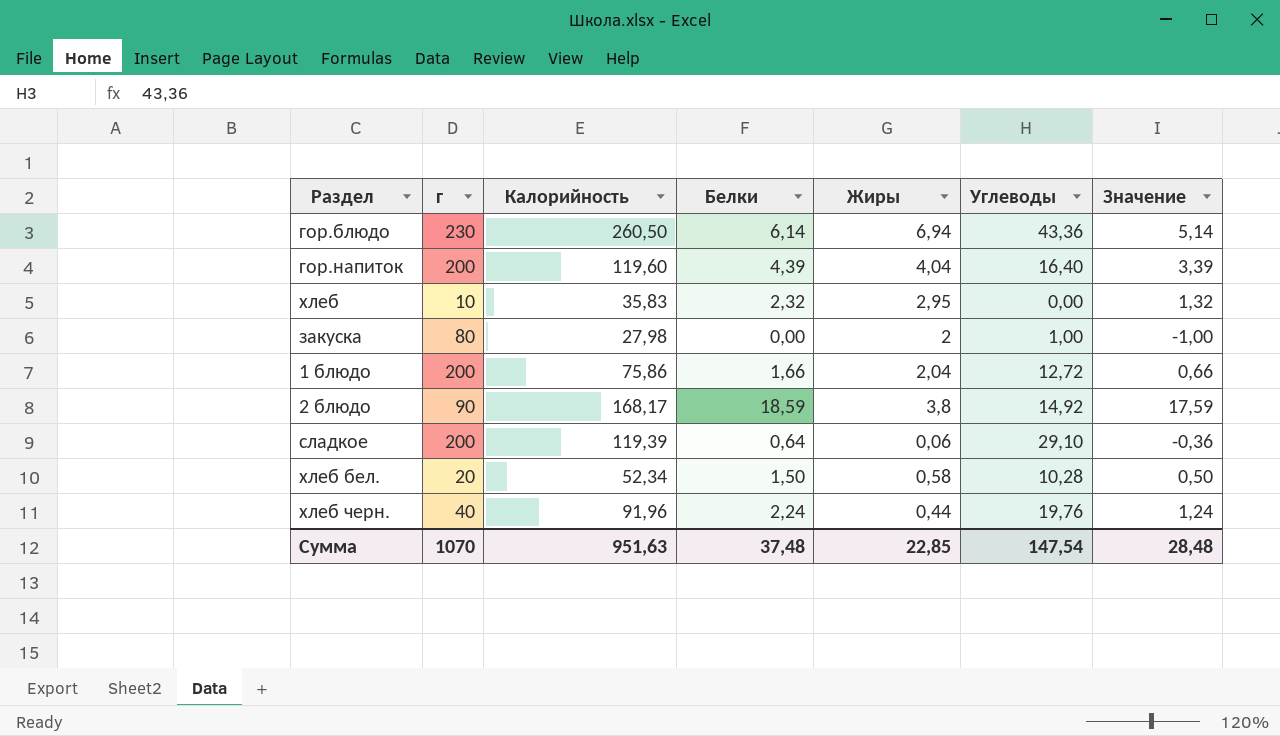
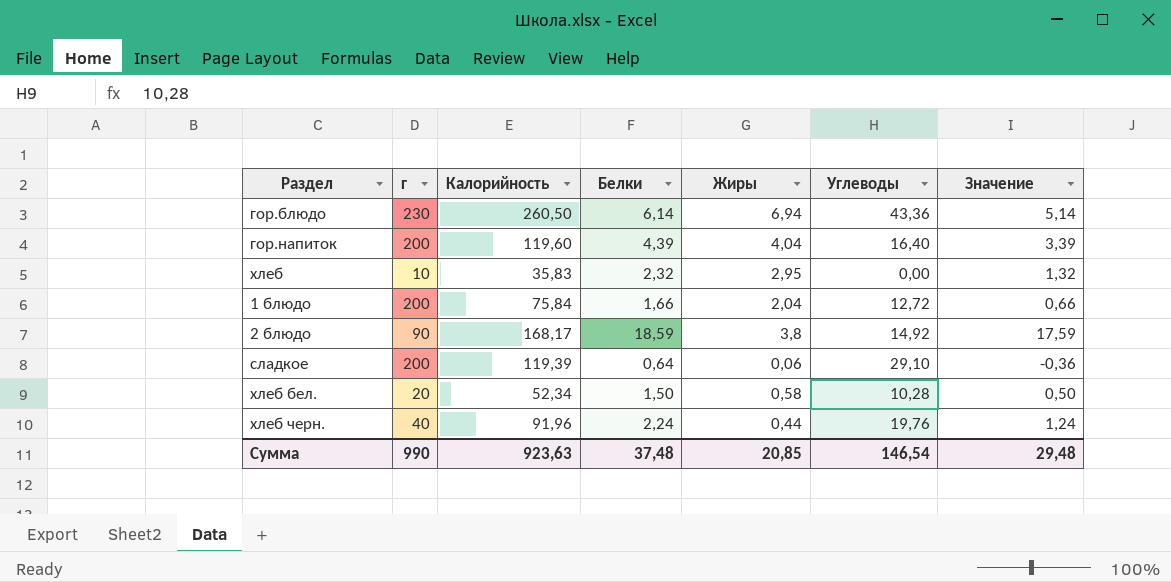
row закуска: 80 | 27,98 | 0,00 | 2 | 1,00 | -1,00 -> none
1 блюдо | Калорийность: 75,86 -> 75,84
Сумма | г: 1070 -> 990
Сумма | Калорийность: 951,63 -> 923,63
Сумма | Жиры: 22,85 -> 20,85
Сумма | Углеводы: 147,54 -> 146,54
Сумма | Значение: 28,48 -> 29,48

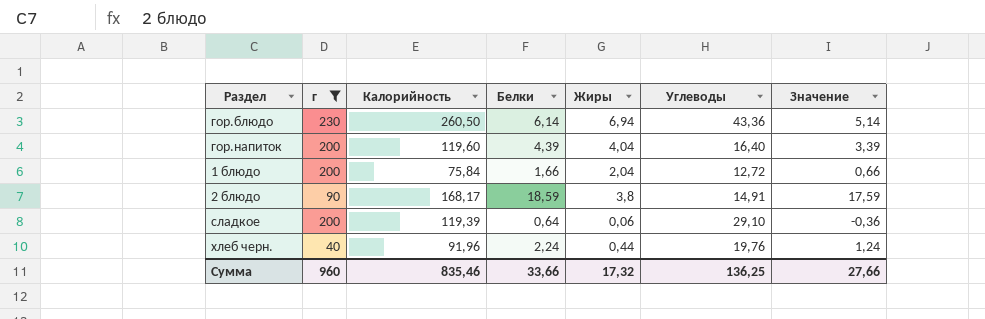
filter: none -> г >= 40
2 блюдо | Углеводы: 14,92 -> 14,91
Сумма | г: 990 -> 960
Сумма | Калорийность: 923,63 -> 835,46
Сумма | Белки: 37,48 -> 33,66
Сумма | Жиры: 20,85 -> 17,32
Сумма | Углеводы: 146,54 -> 136,25
Сумма | Значение: 29,48 -> 27,66

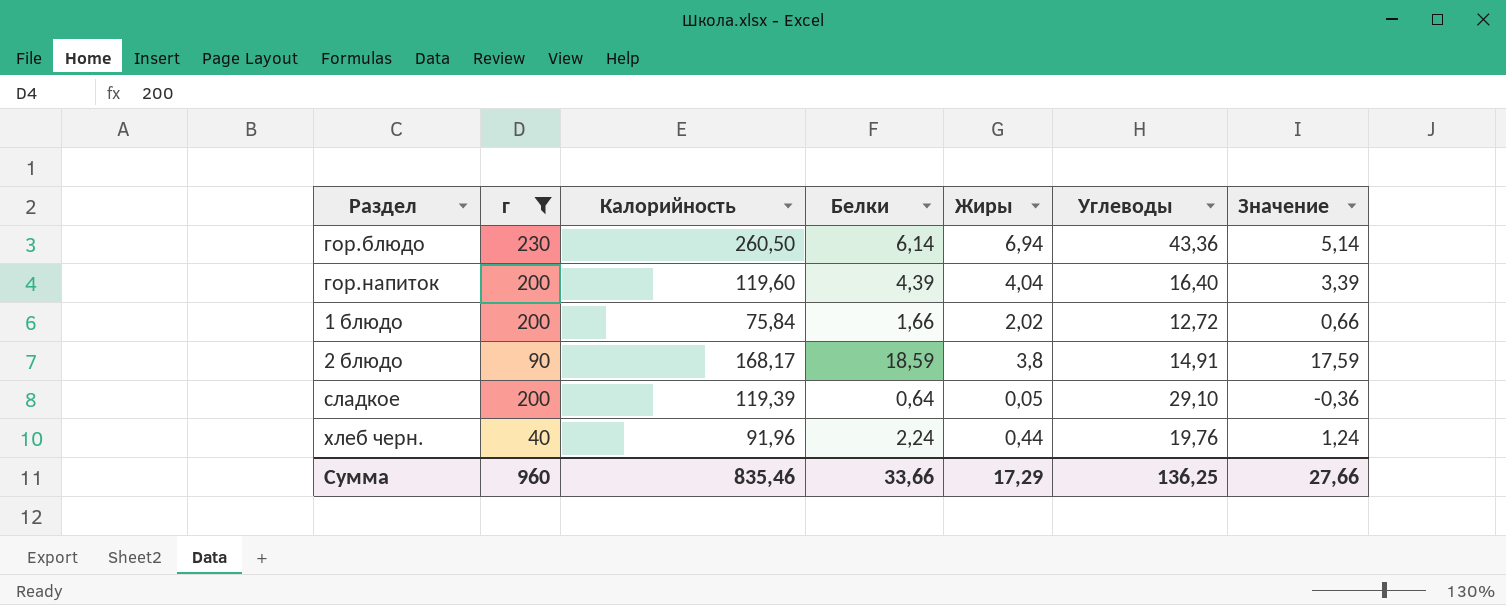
1 блюдо | Жиры: 2,04 -> 2,02
сладкое | Жиры: 0,06 -> 0,05
Сумма | Жиры: 17,32 -> 17,29

